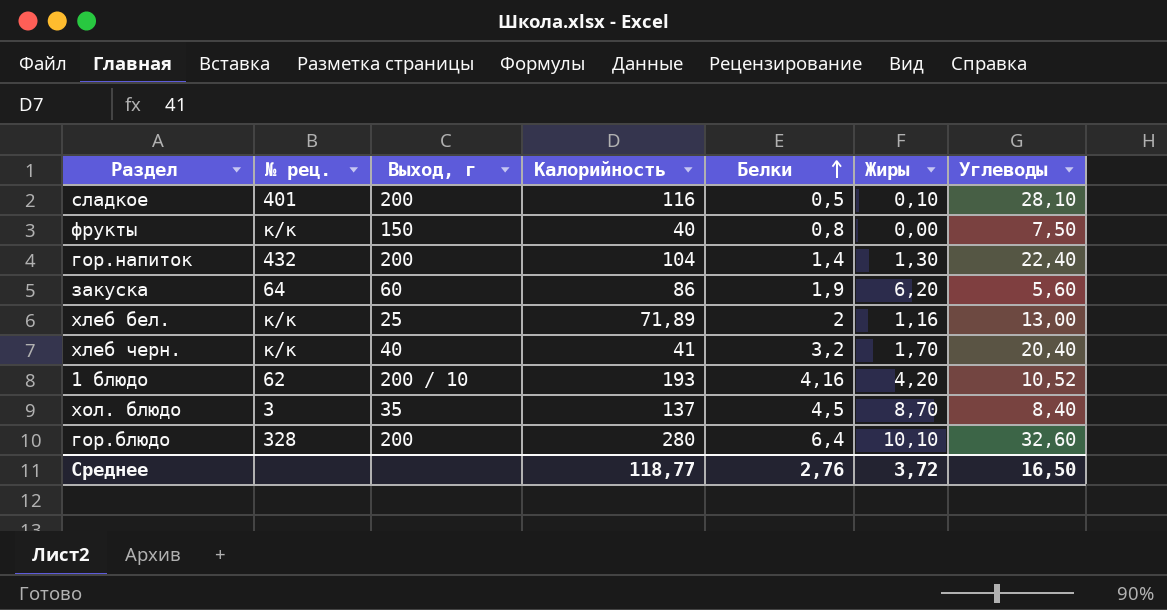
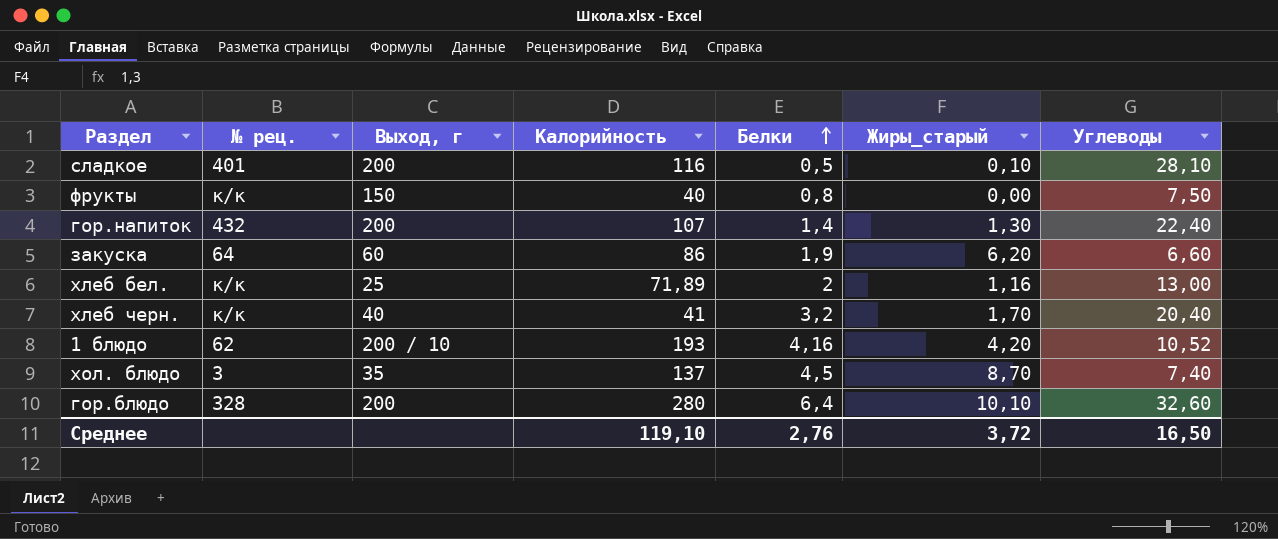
column name: Жиры -> Жиры_старый
гор.напиток | Калорийность: 104 -> 107
закуска | Углеводы: 5,60 -> 6,60
хол. блюдо | Углеводы: 8,40 -> 7,40
Среднее | Калорийность: 118,77 -> 119,10

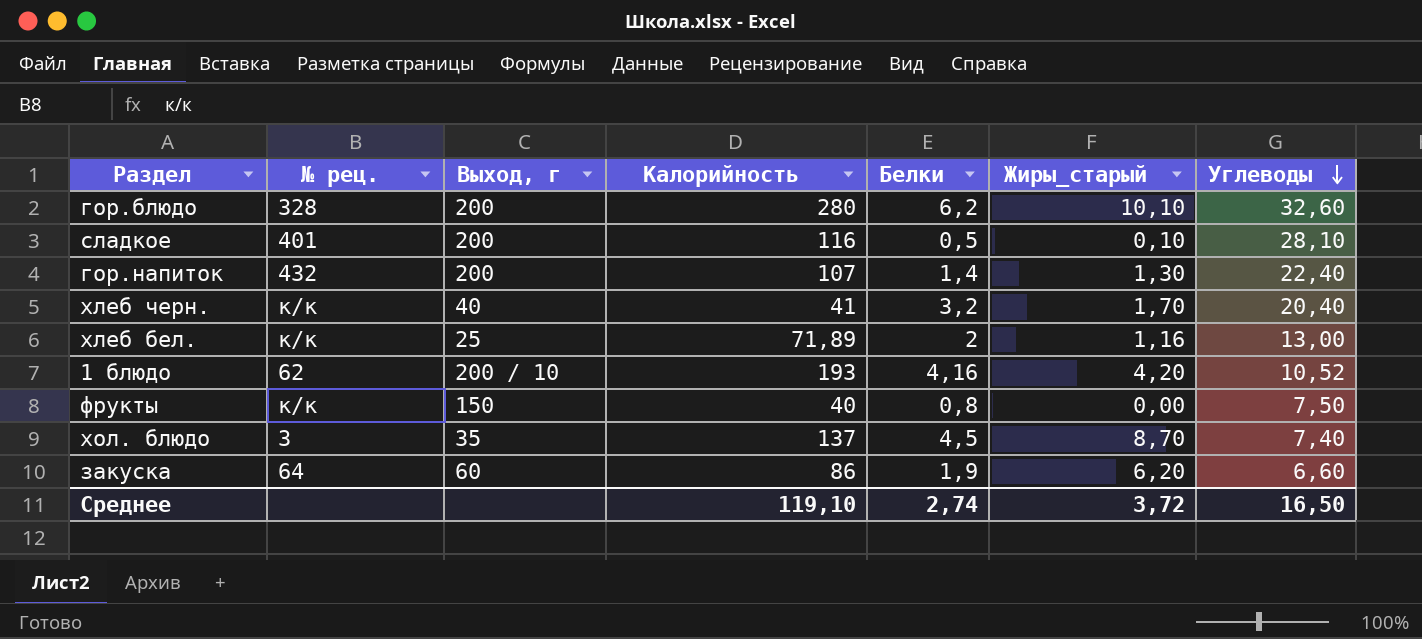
row order: Белки ascending -> Углеводы descending
гор.блюдо | Белки: 6,4 -> 6,2
Среднее | Белки: 2,76 -> 2,74

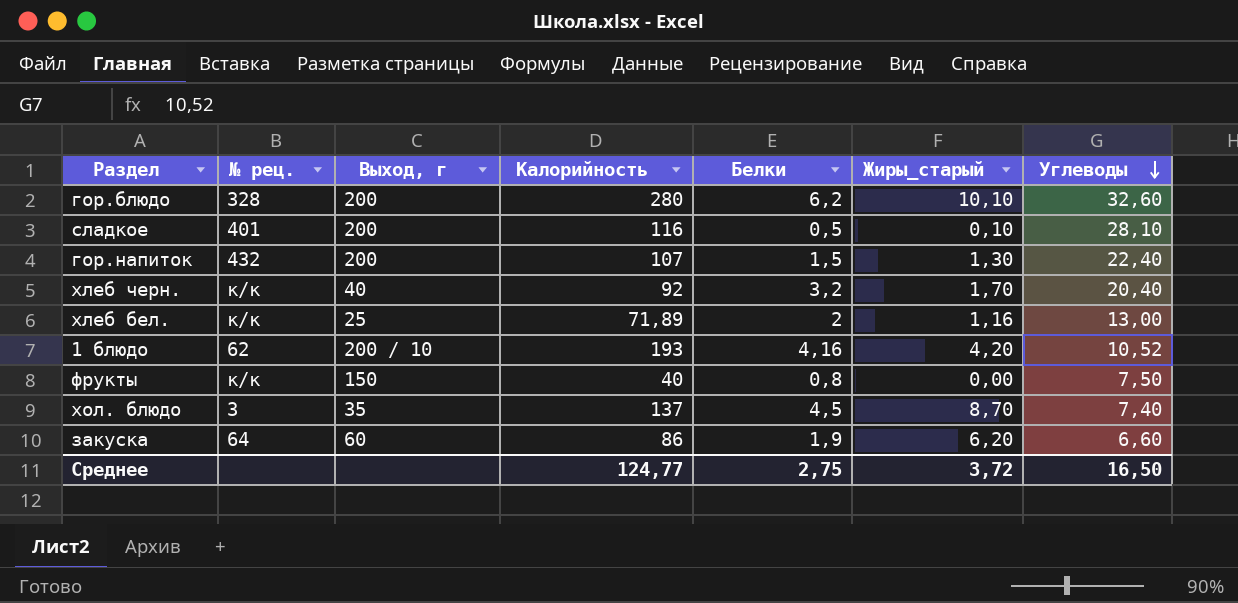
гор.напиток | Белки: 1,4 -> 1,5
хлеб черн. | Калорийность: 41 -> 92
Среднее | Калорийность: 119,10 -> 124,77
Среднее | Белки: 2,74 -> 2,75

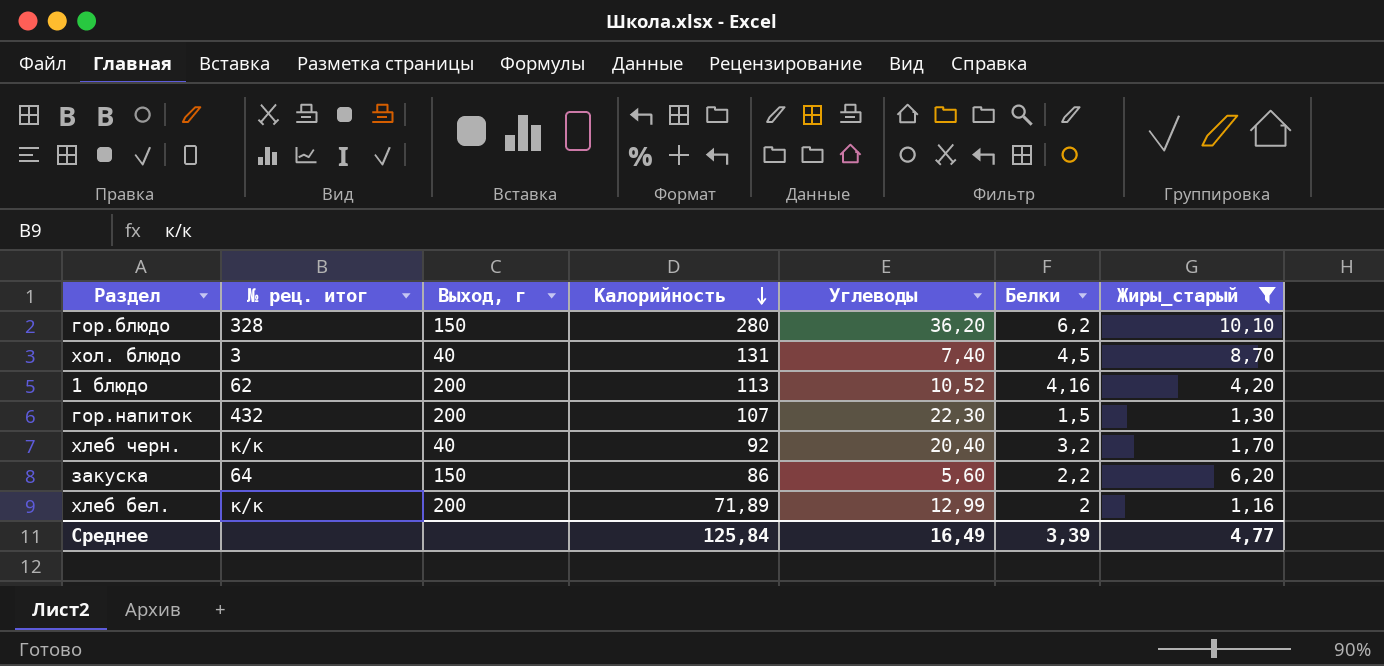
filter: none -> Жиры_старый >= 1,16
row order: Углеводы descending -> Калорийность descending
column name: № рец. -> № рец. итог
column Углеводы | position: 7 -> 5
гор.блюдо | Выход, г: 200 -> 150
гор.блюдо | Углеводы: 32,60 -> 36,20
хол. блюдо | Выход, г: 35 -> 40
хол. блюдо | Калорийность: 137 -> 131
1 блюдо | Выход, г: 200 / 10 -> 200
1 блюдо | Калорийность: 193 -> 113
гор.напиток | Углеводы: 22,40 -> 22,30
закуска | Выход, г: 60 -> 150
закуска | Углеводы: 6,60 -> 5,60
закуска | Белки: 1,9 -> 2,2
хлеб бел. | Выход, г: 25 -> 200
хлеб бел. | Углеводы: 13,00 -> 12,99
Среднее | Калорийность: 124,77 -> 125,84
Среднее | Углеводы: 16,50 -> 16,49
Среднее | Белки: 2,75 -> 3,39
Среднее | Жиры_старый: 3,72 -> 4,77

